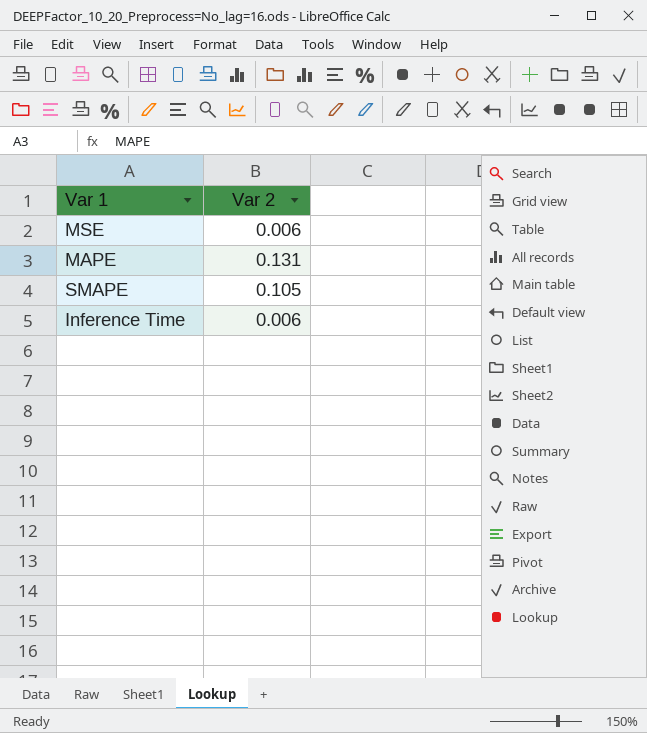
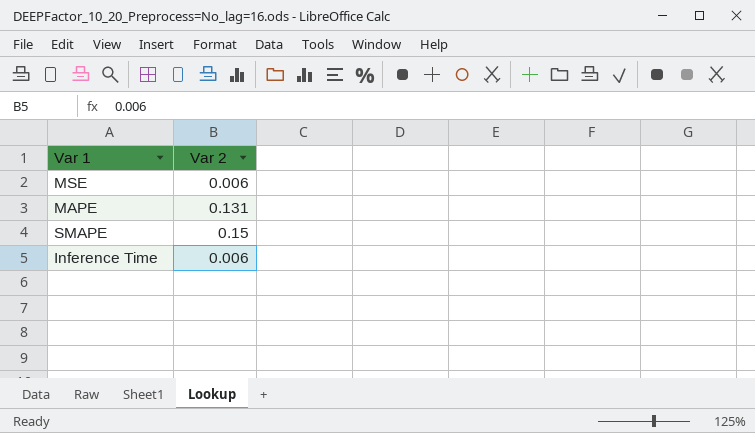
SMAPE | Var 2: 0.105 -> 0.15

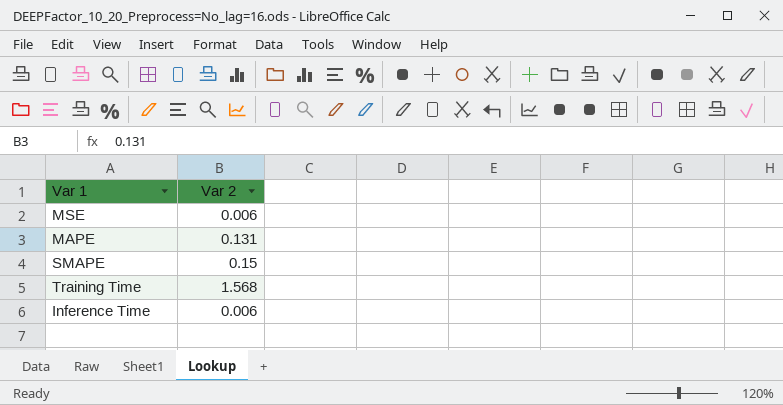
row Training Time: none -> 1.568

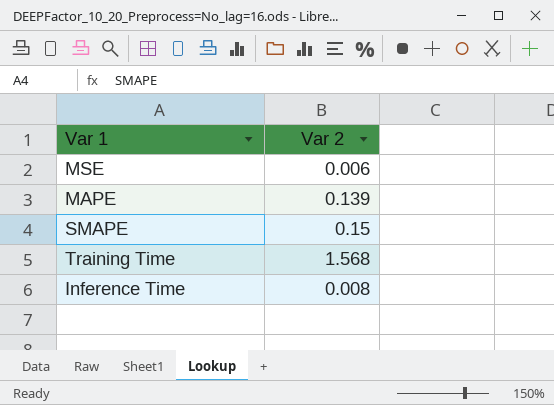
MAPE | Var 2: 0.131 -> 0.139
Inference Time | Var 2: 0.006 -> 0.008

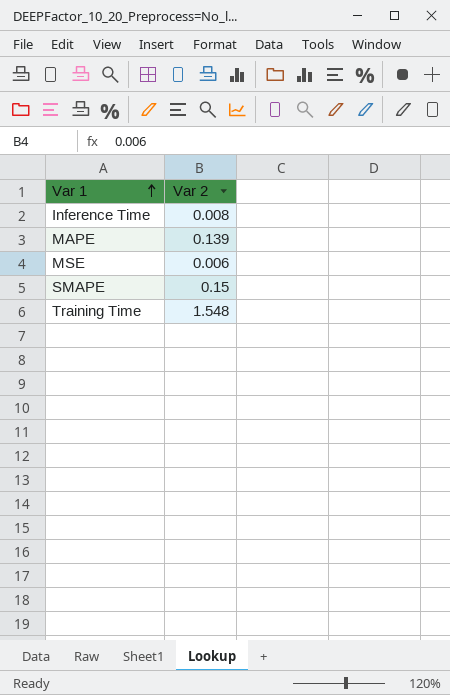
row order: none -> Var 1 ascending
Training Time | Var 2: 1.568 -> 1.548

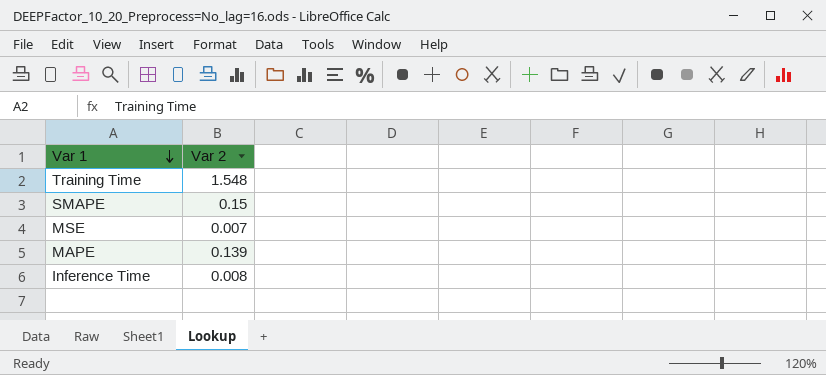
row order: Var 1 ascending -> Var 1 descending
MSE | Var 2: 0.006 -> 0.007

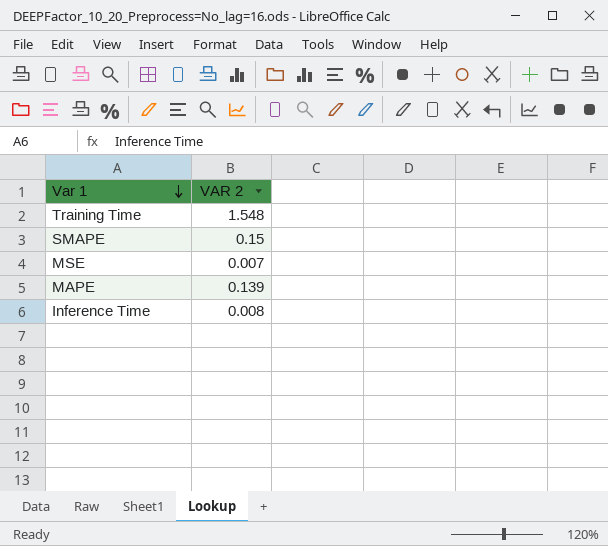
column name: Var 2 -> VAR 2

